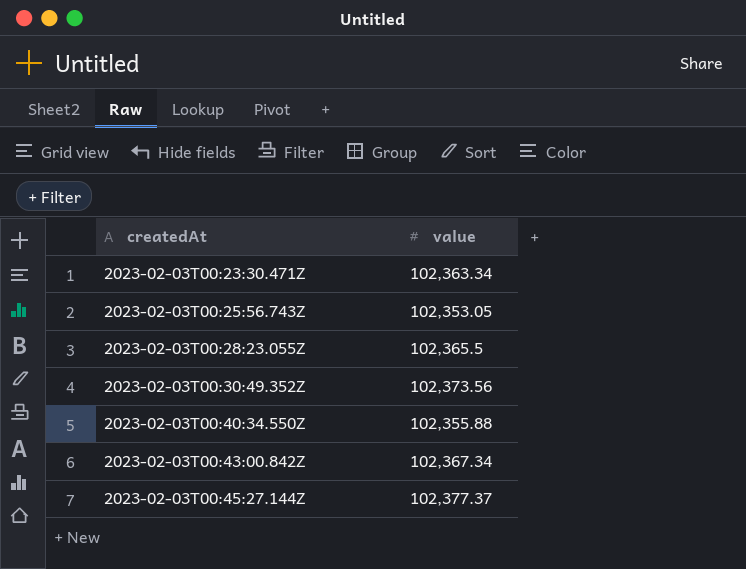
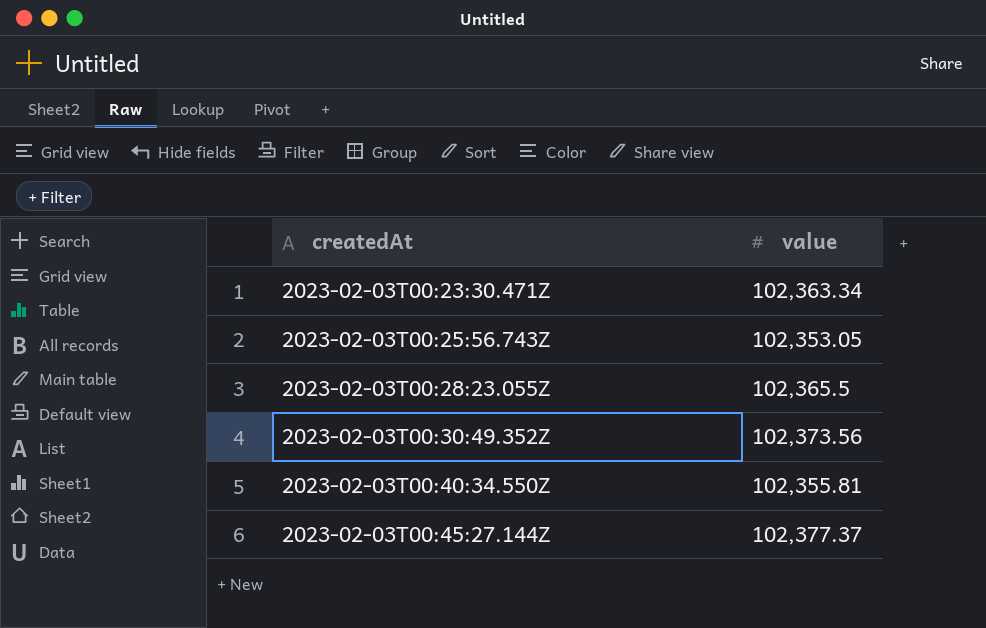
row 2023-02-03T00:43:00.842Z: 102,367.34 -> none
2023-02-03T00:40:34.550Z | value: 102,355.88 -> 102,355.81

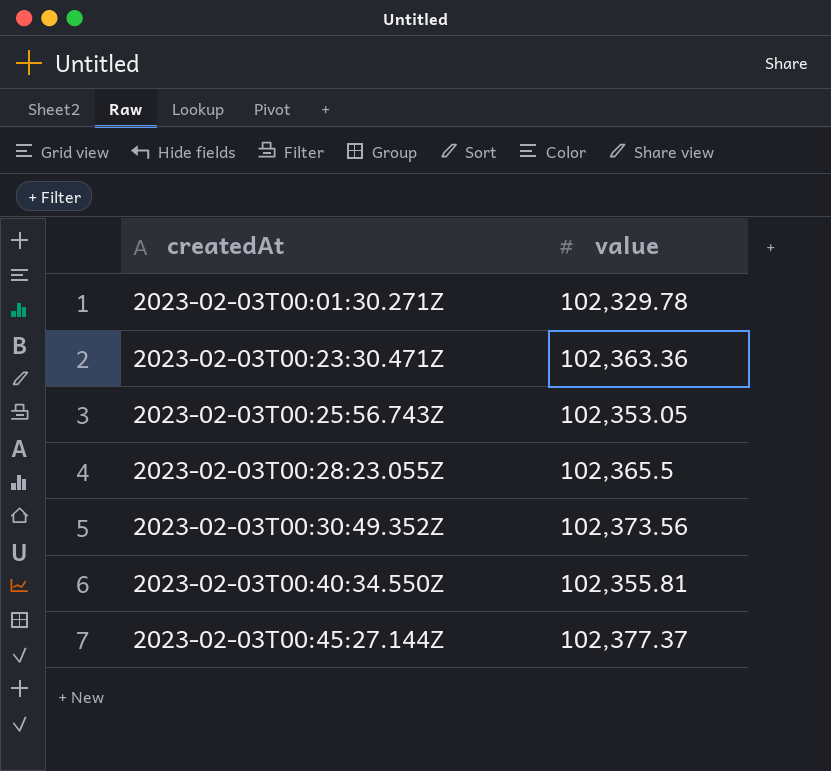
row 2023-02-03T00:01:30.271Z: none -> 102,329.78
2023-02-03T00:23:30.471Z | value: 102,363.34 -> 102,363.36

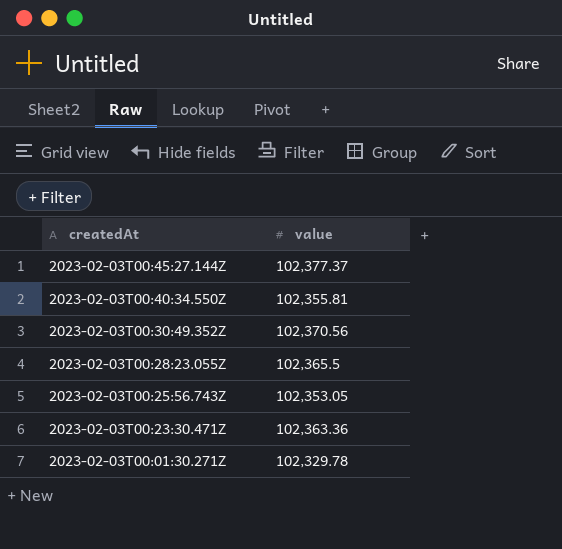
row order: createdAt ascending -> createdAt descending
2023-02-03T00:30:49.352Z | value: 102,373.56 -> 102,370.56

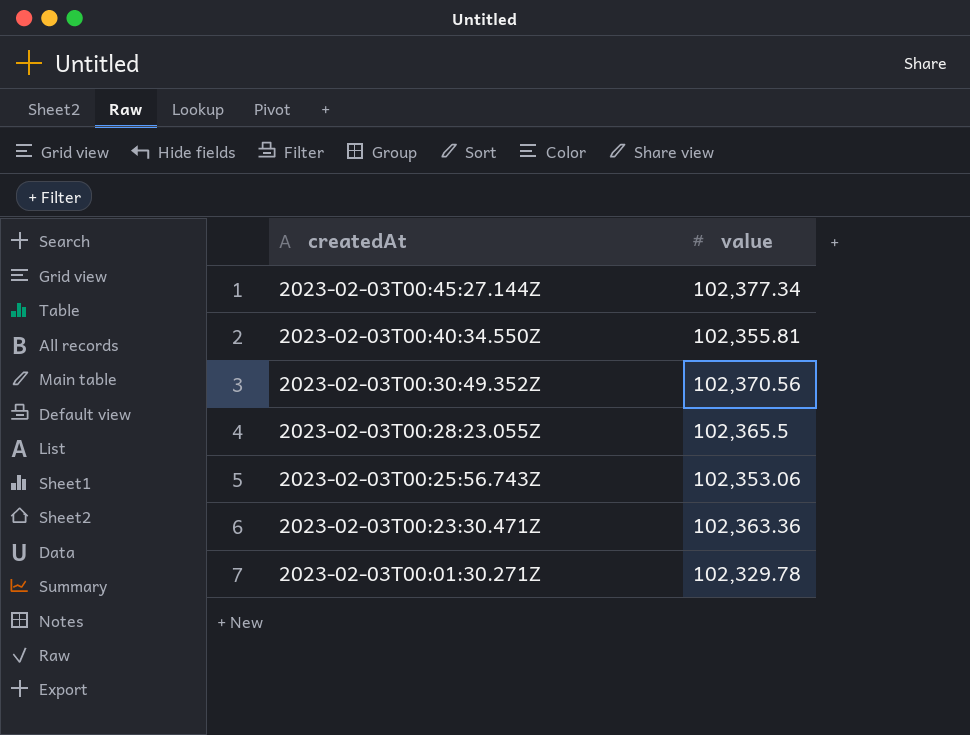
2023-02-03T00:45:27.144Z | value: 102,377.37 -> 102,377.34
2023-02-03T00:25:56.743Z | value: 102,353.05 -> 102,353.06

